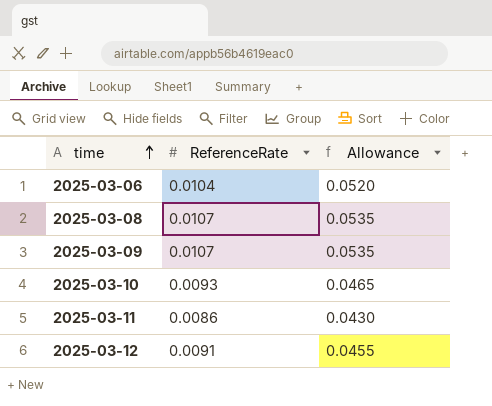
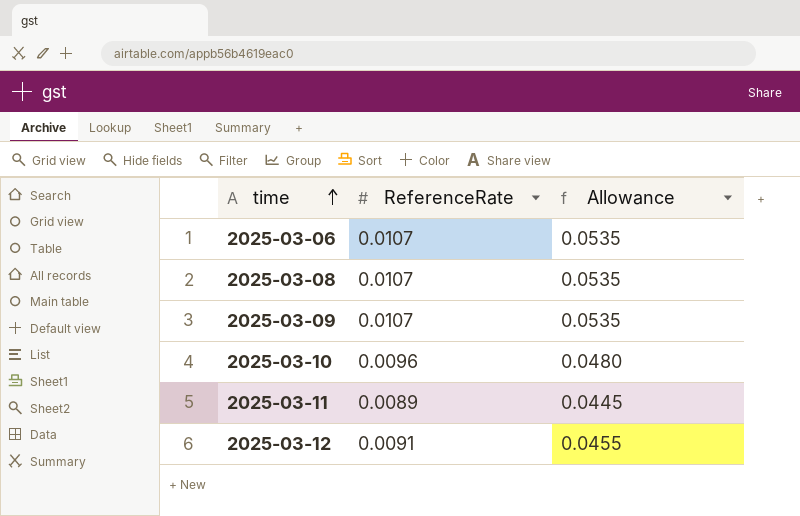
2025-03-06 | ReferenceRate: 0.0104 -> 0.0107
2025-03-06 | Allowance: 0.0520 -> 0.0535
2025-03-10 | ReferenceRate: 0.0093 -> 0.0096
2025-03-10 | Allowance: 0.0465 -> 0.0480
2025-03-11 | ReferenceRate: 0.0086 -> 0.0089
2025-03-11 | Allowance: 0.0430 -> 0.0445

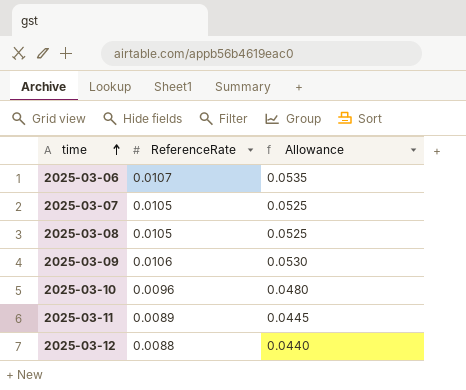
row 2025-03-07: none -> 0.0105 | 0.0525
2025-03-08 | ReferenceRate: 0.0107 -> 0.0105
2025-03-08 | Allowance: 0.0535 -> 0.0525
2025-03-09 | ReferenceRate: 0.0107 -> 0.0106
2025-03-09 | Allowance: 0.0535 -> 0.0530
2025-03-12 | ReferenceRate: 0.0091 -> 0.0088
2025-03-12 | Allowance: 0.0455 -> 0.0440

